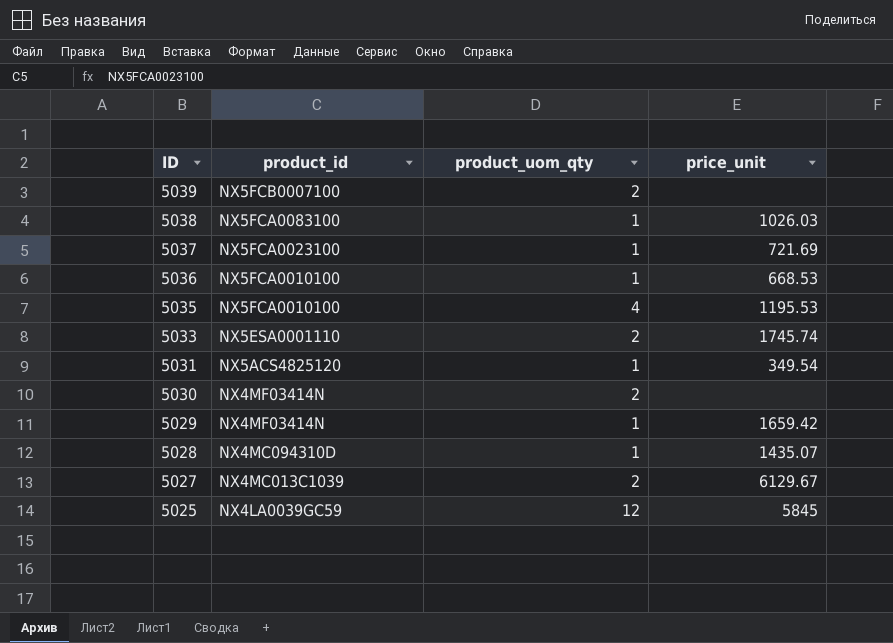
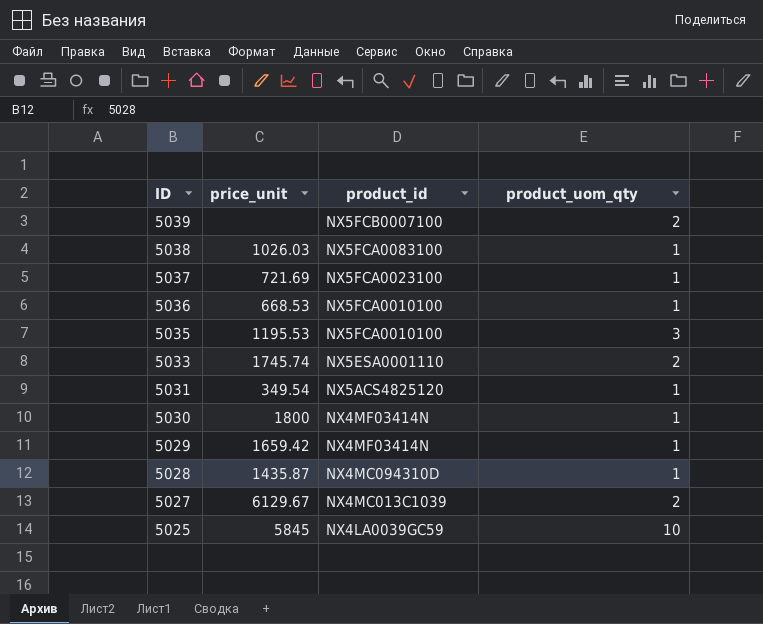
column price_unit | position: 4 -> 2
5035 | product_uom_qty: 4 -> 3
5030 | price_unit: none -> 1800
5030 | product_uom_qty: 2 -> 1
5028 | price_unit: 1435.07 -> 1435.87
5025 | product_uom_qty: 12 -> 10

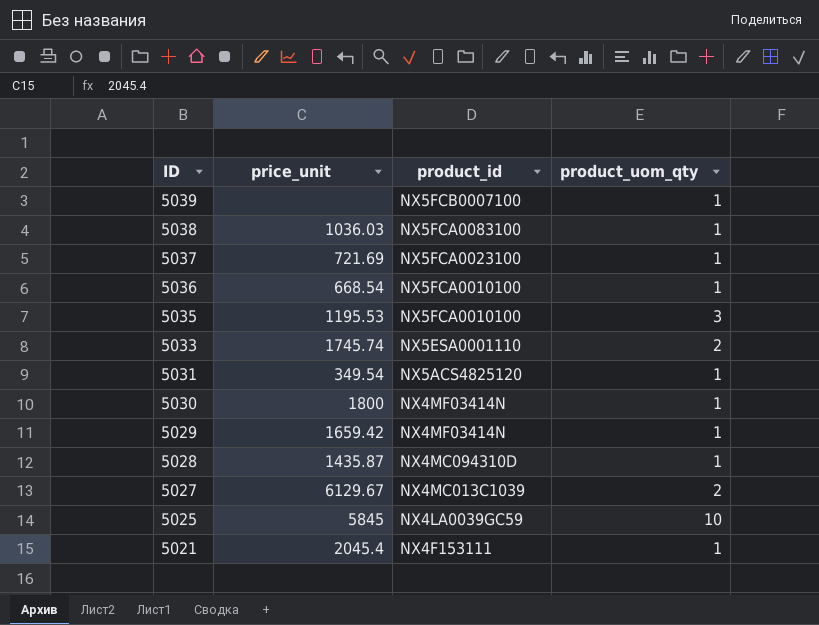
5039 | product_uom_qty: 2 -> 1
5038 | price_unit: 1026.03 -> 1036.03
5036 | price_unit: 668.53 -> 668.54
row 5021: none -> 2045.4 | NX4F153111 | 1

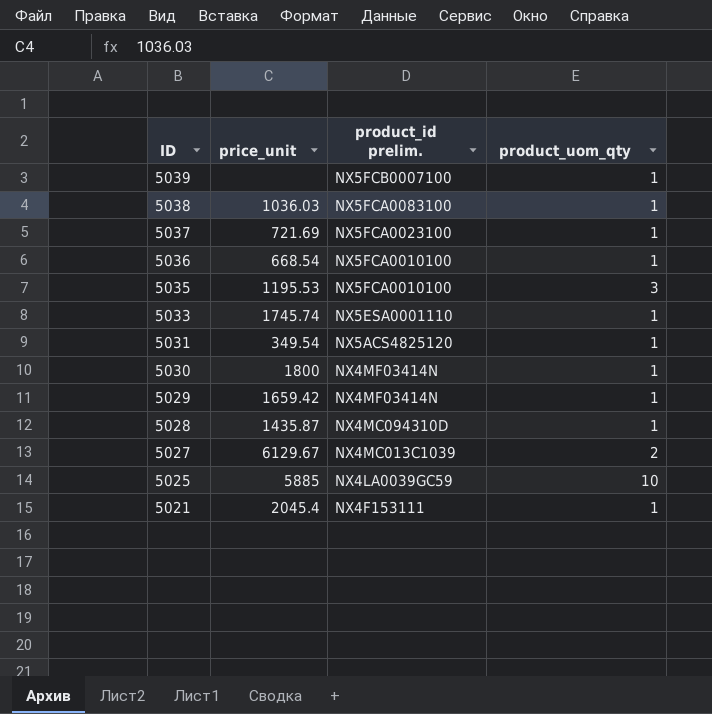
column name: product_id -> product_id prelim.
5033 | product_uom_qty: 2 -> 1
5025 | price_unit: 5845 -> 5885

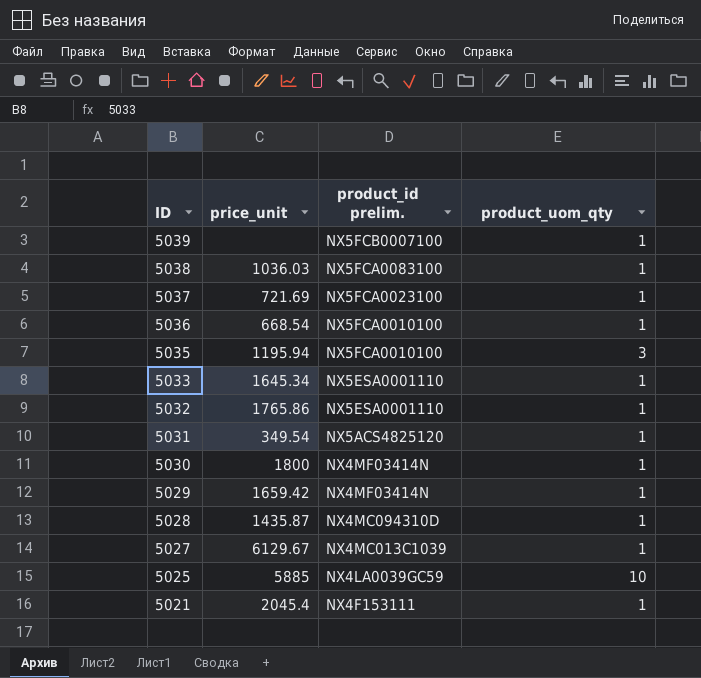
5035 | price_unit: 1195.53 -> 1195.94
5033 | price_unit: 1745.74 -> 1645.34
row 5032: none -> 1765.86 | NX5ESA0001110 | 1
5027 | product_uom_qty: 2 -> 1

